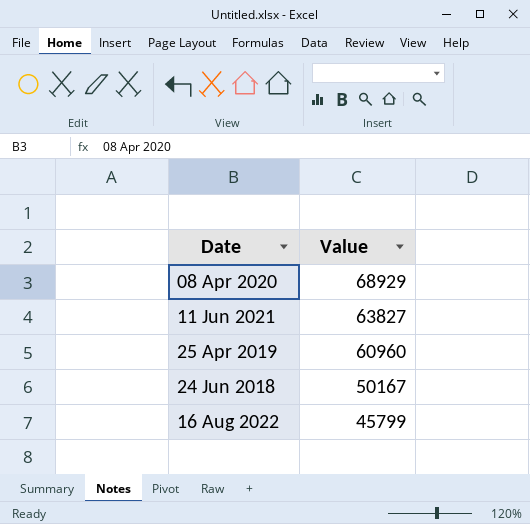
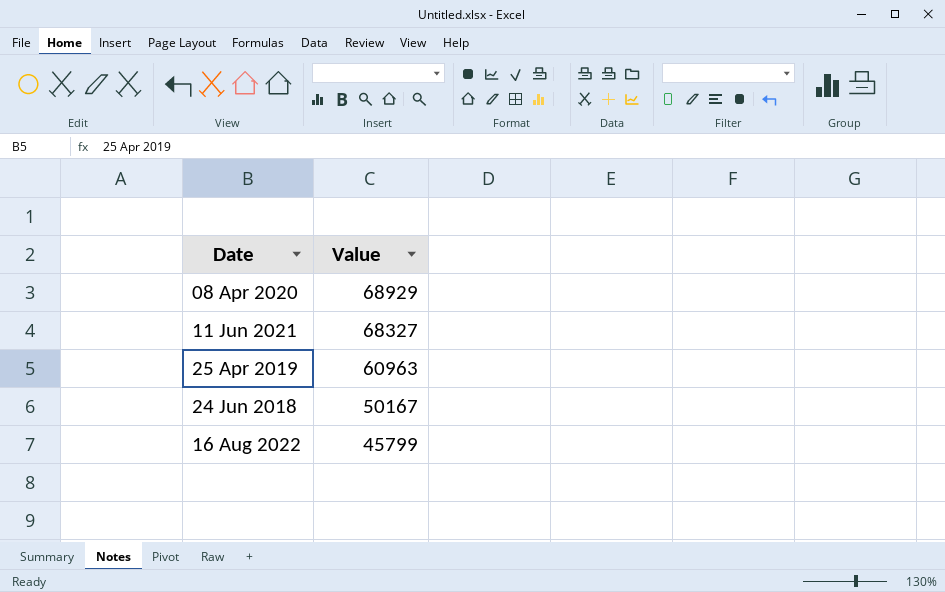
11 Jun 2021 | Value: 63827 -> 68327
25 Apr 2019 | Value: 60960 -> 60963

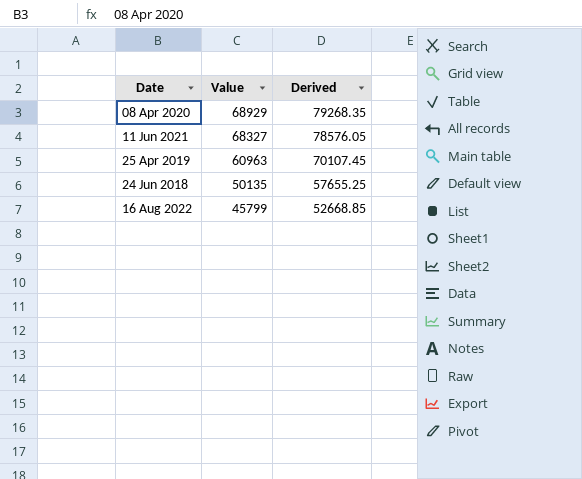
column Derived | formula: none -> [Value] * 1.15
24 Jun 2018 | Value: 50167 -> 50135

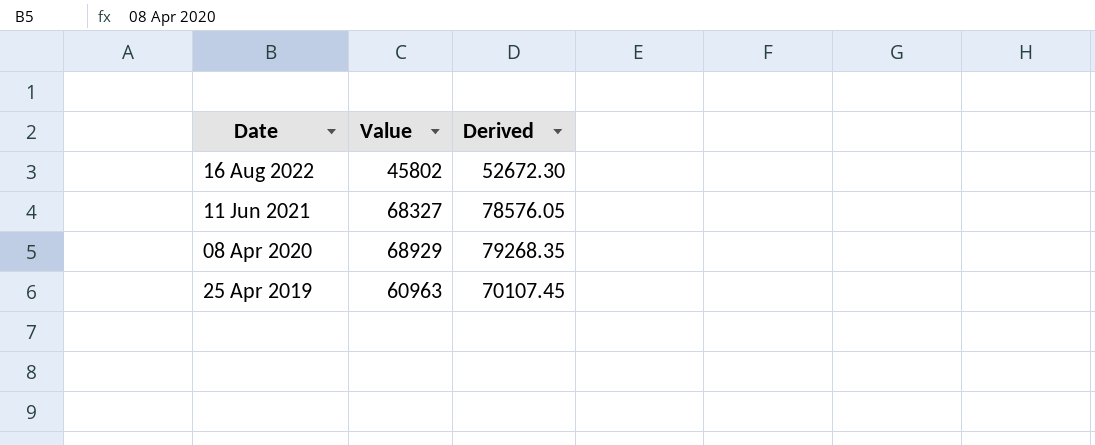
row order: Value descending -> Date descending
row 24 Jun 2018: 50135 | 57655.25 -> none
16 Aug 2022 | Value: 45799 -> 45802
16 Aug 2022 | Derived: 52668.85 -> 52672.30

